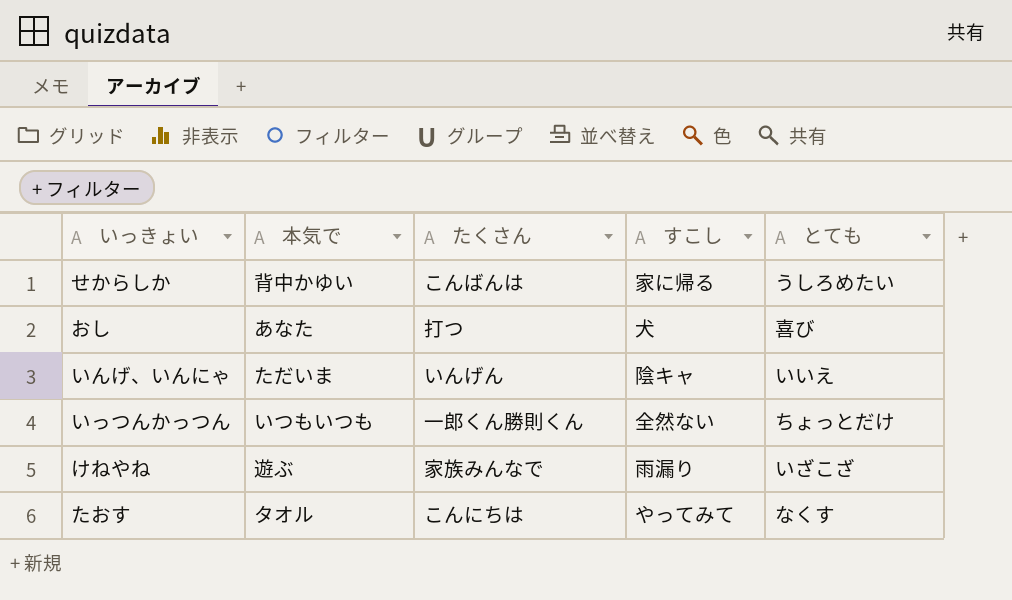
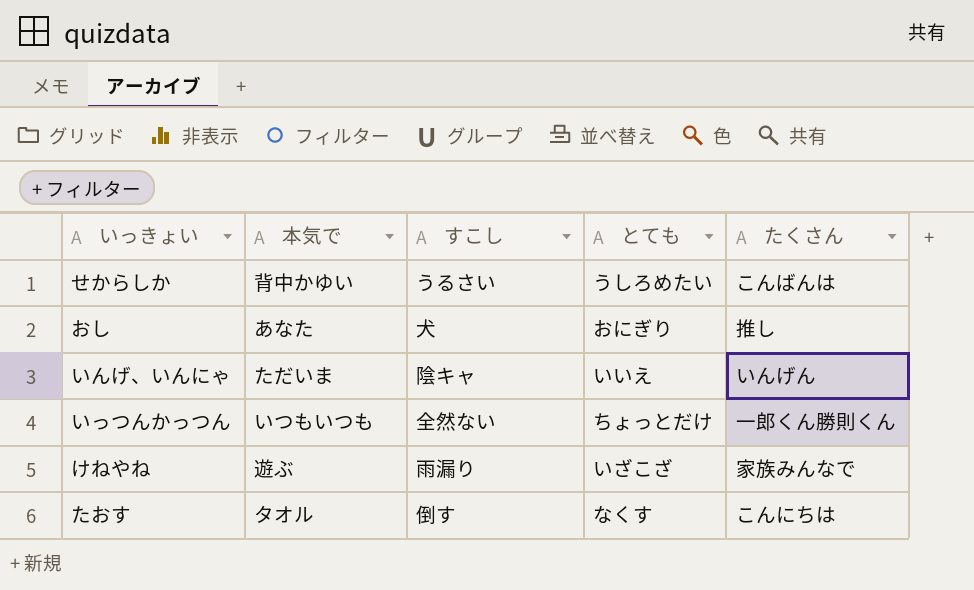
column たくさん | position: 3 -> 5
せからしか | すこし: 家に帰る -> うるさい
おし | とても: 喜び -> おにぎり
おし | たくさん: 打つ -> 推し
たおす | すこし: やってみて -> 倒す

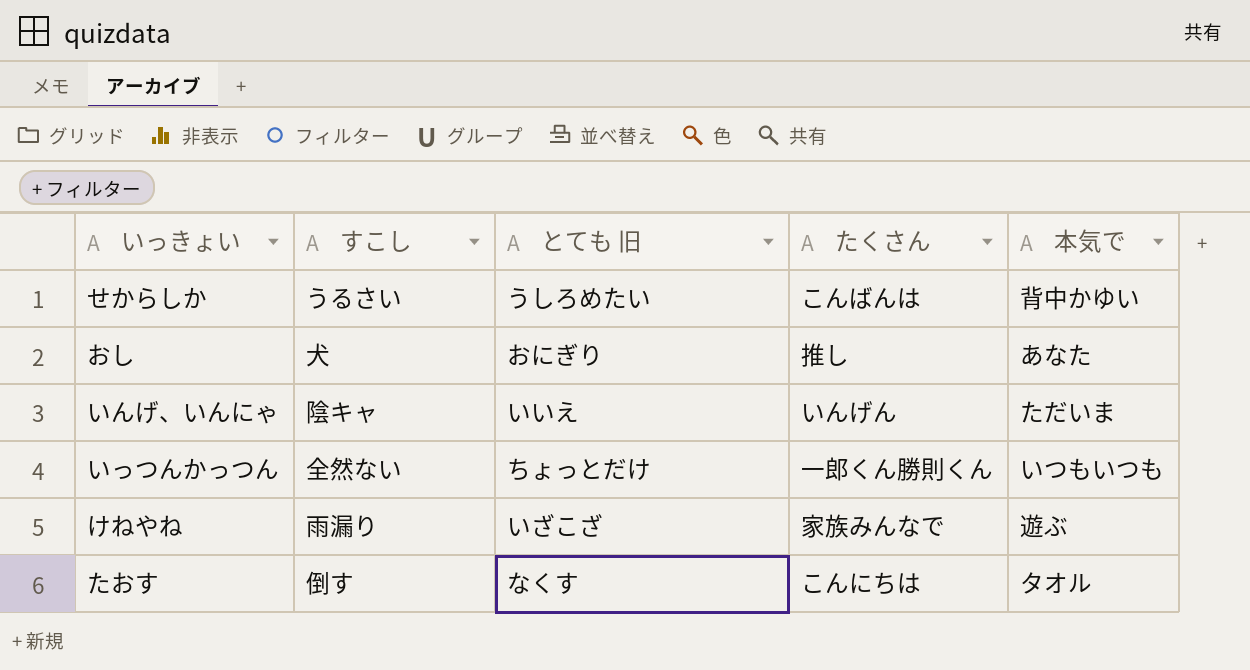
column name: とても -> とても 旧
column 本気で | position: 2 -> 5

